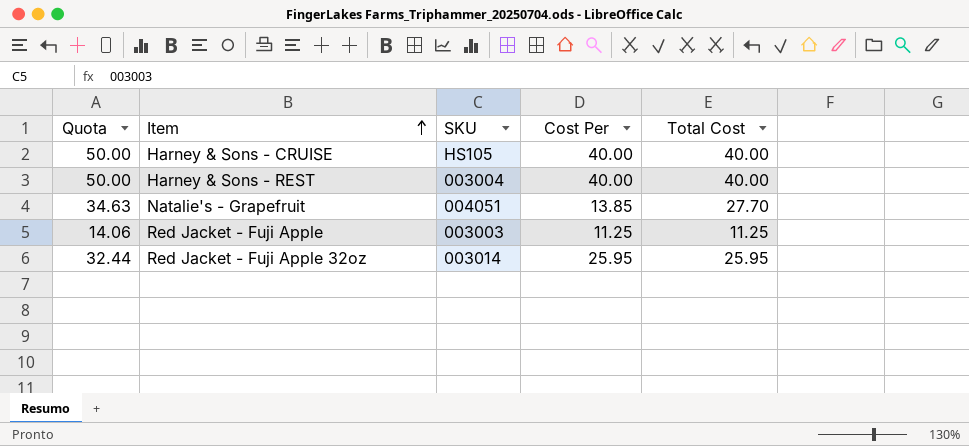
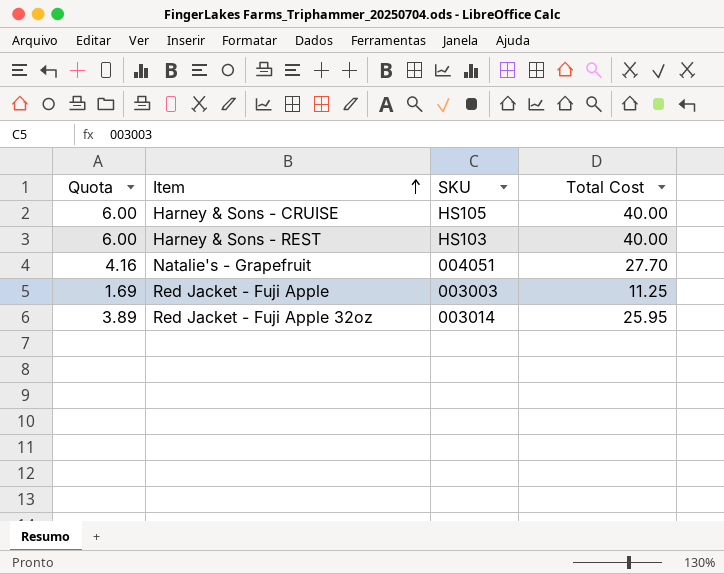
column Cost Per | position: 4 -> none
column Quota | formula: [Total Cost] * 1.25 -> [Total Cost] * 0.15
Harney & Sons - REST | SKU: 003004 -> HS103

